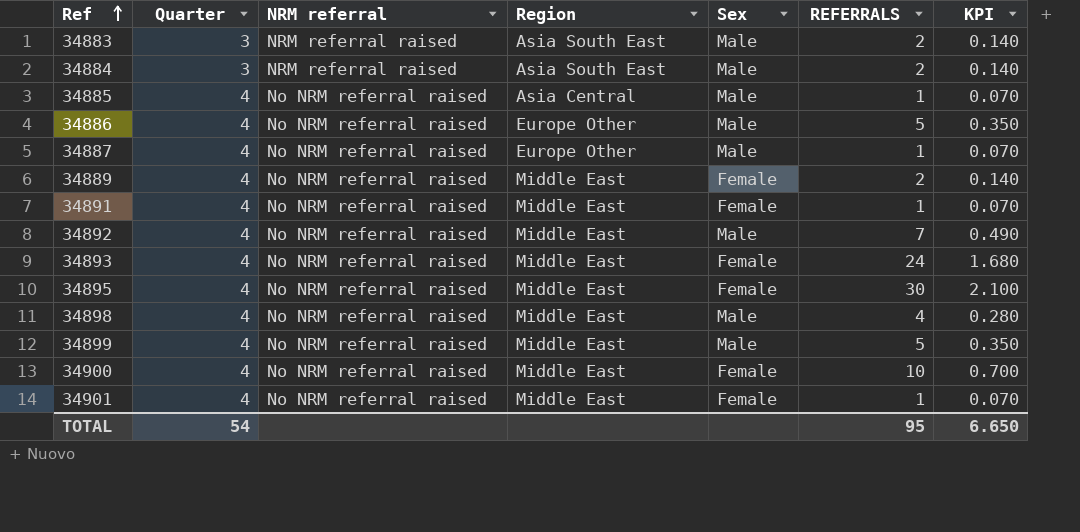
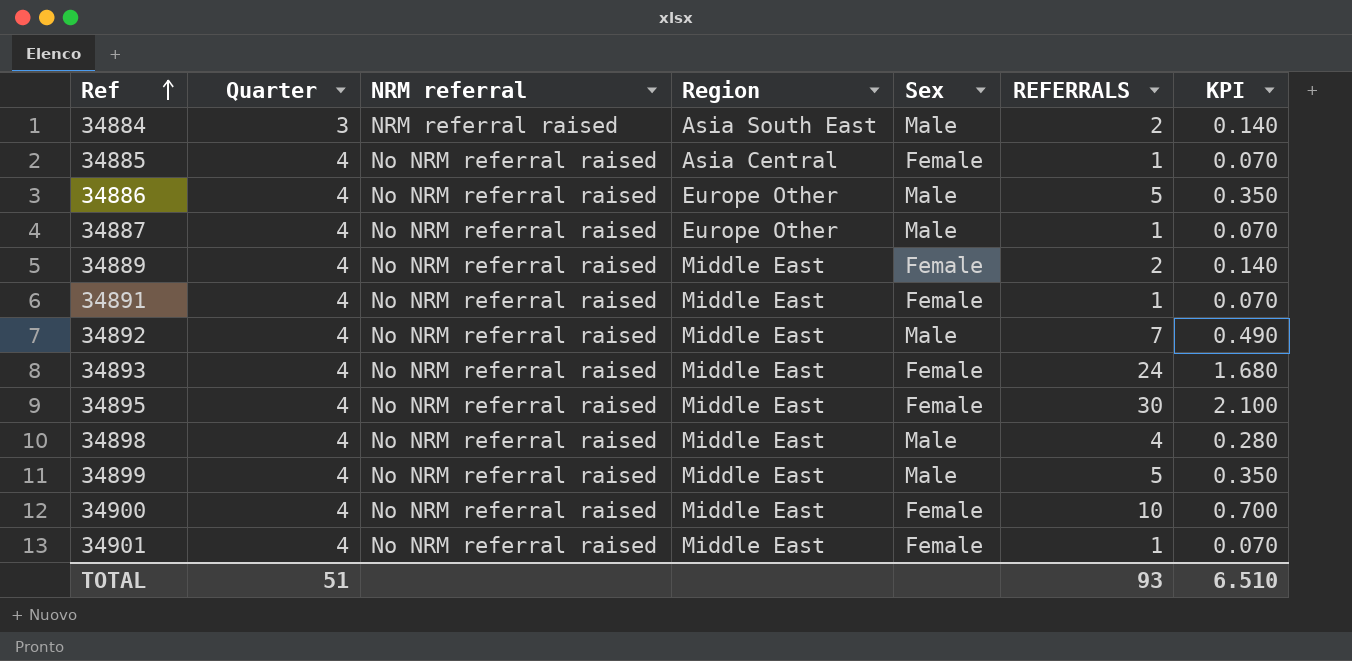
row 34883: 3 | NRM referral raised | Asia South East | Male | 2 | 0.140 -> none
34885 | Sex: Male -> Female
TOTAL | Quarter: 54 -> 51
TOTAL | REFERRALS: 95 -> 93
TOTAL | KPI: 6.650 -> 6.510

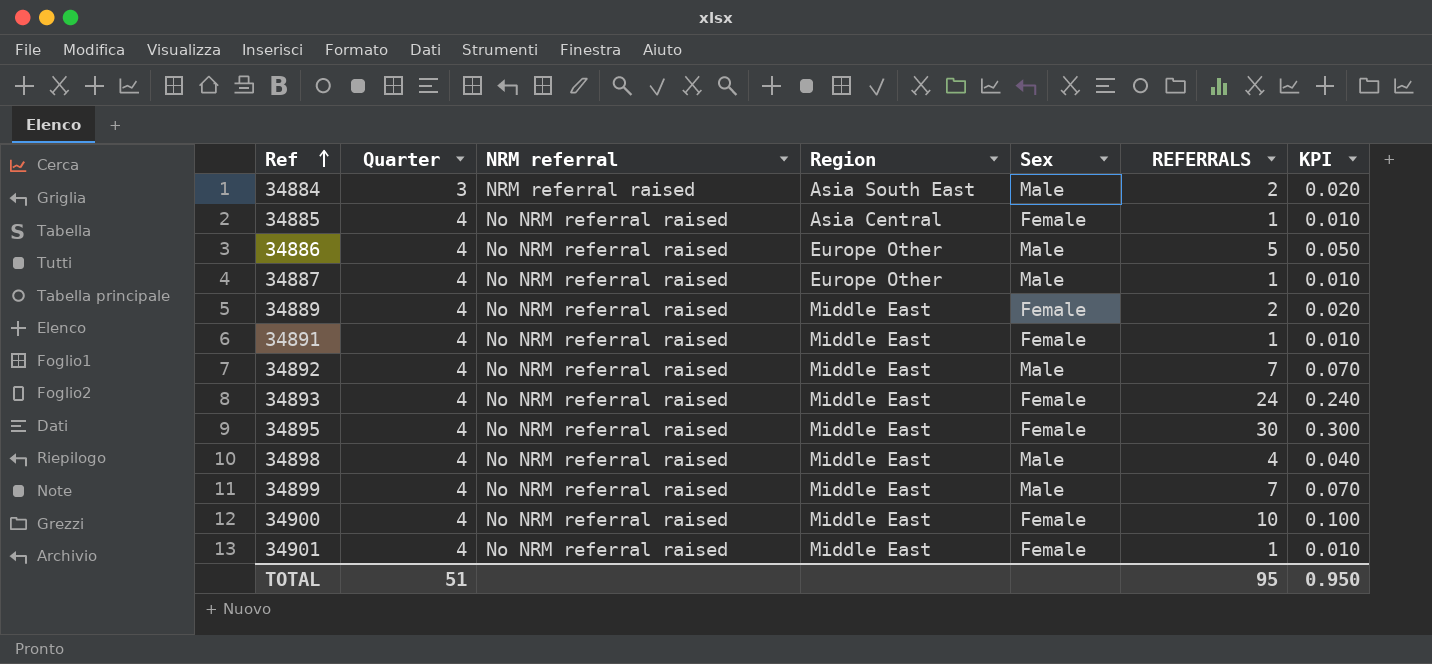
column KPI | formula: [REFERRALS] * 0.07 -> [REFERRALS] * 0.01
34899 | REFERRALS: 5 -> 7
TOTAL | REFERRALS: 93 -> 95
TOTAL | KPI: 6.510 -> 0.950

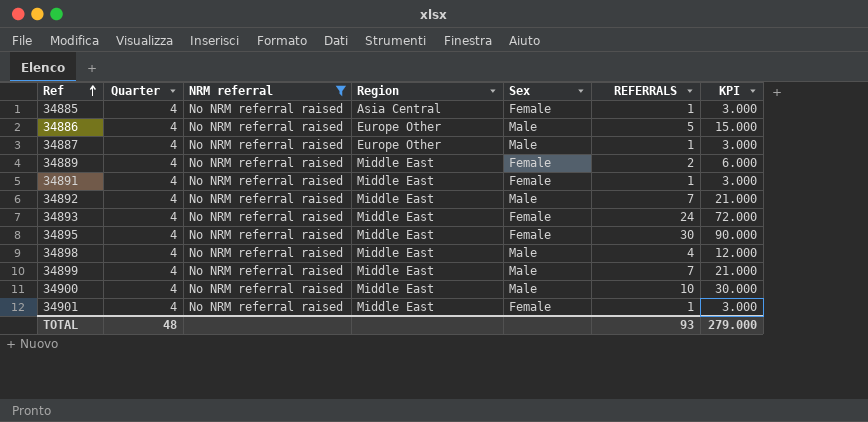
filter: none -> NRM referral = No NRM referral raised
column KPI | formula: [REFERRALS] * 0.01 -> [REFERRALS] * 3
34900 | Sex: Female -> Male
TOTAL | Quarter: 51 -> 48
TOTAL | REFERRALS: 95 -> 93
TOTAL | KPI: 0.950 -> 279.000

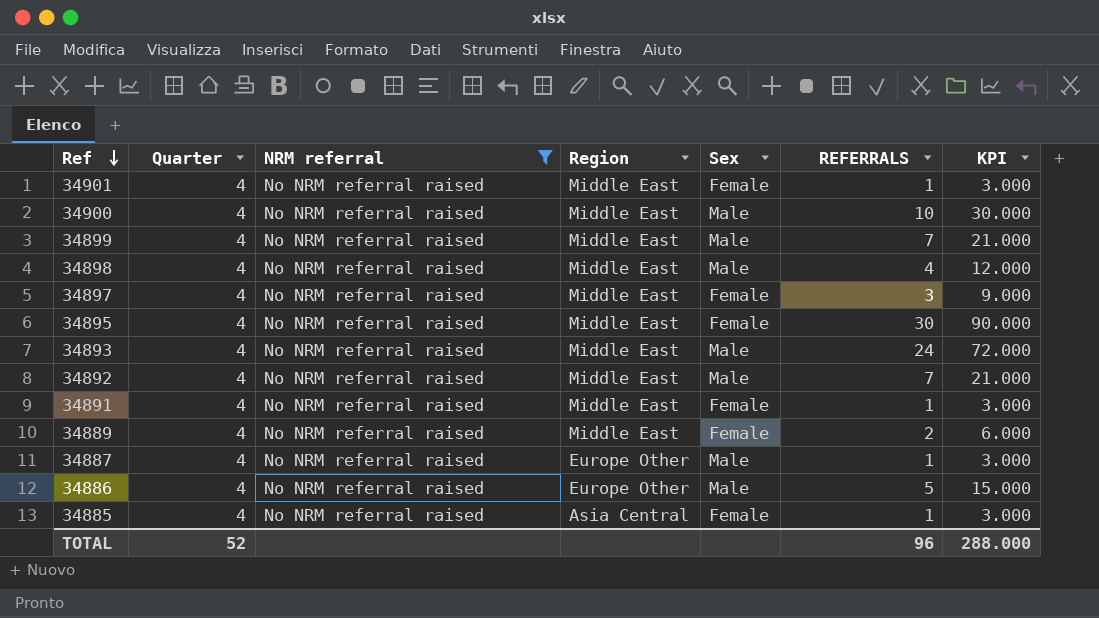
row order: Ref ascending -> Ref descending
row 34897: none -> 4 | No NRM referral raised | Middle East | Female | 3 | 9.000
34893 | Sex: Female -> Male
TOTAL | Quarter: 48 -> 52
TOTAL | REFERRALS: 93 -> 96
TOTAL | KPI: 279.000 -> 288.000

